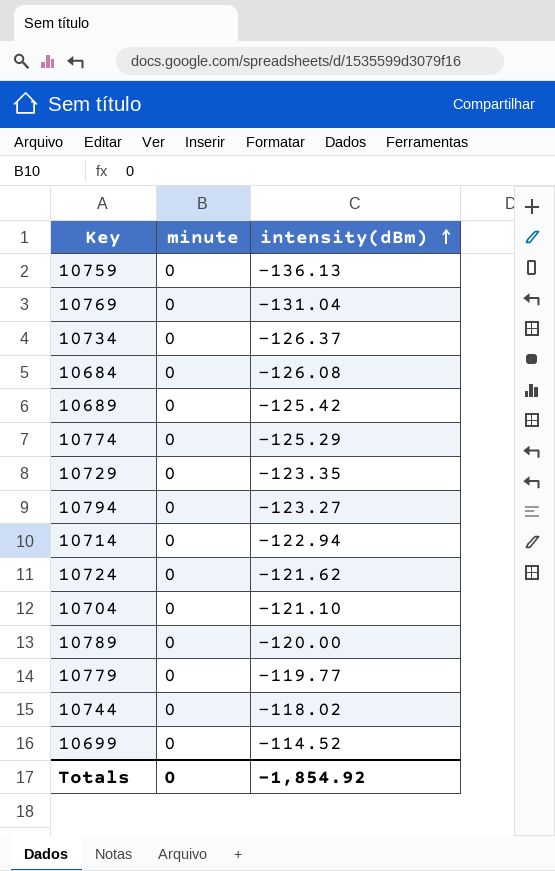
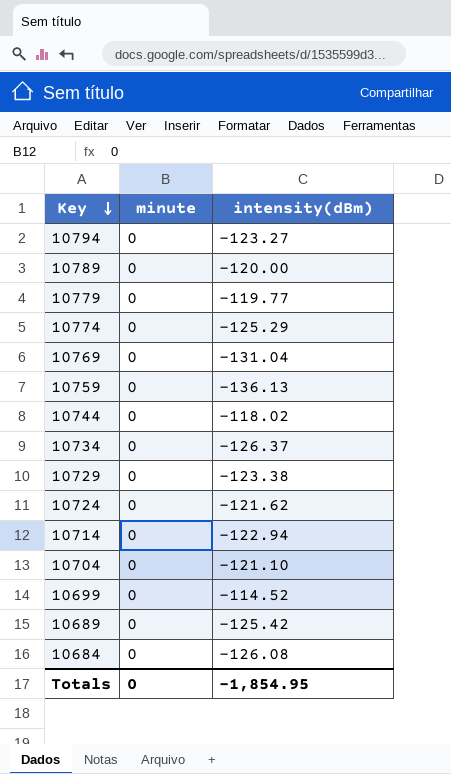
row order: intensity(dBm) ascending -> Key descending
10729 | intensity(dBm): -123.35 -> -123.38
Totals | intensity(dBm): -1,854.92 -> -1,854.95

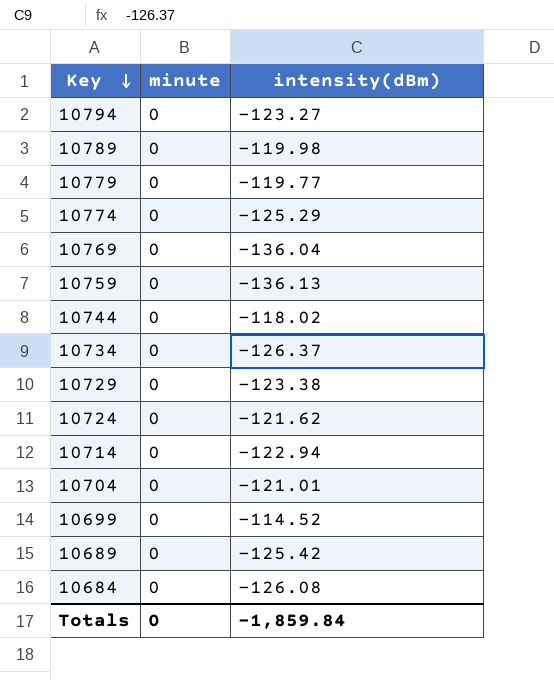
10789 | intensity(dBm): -120.00 -> -119.98
10769 | intensity(dBm): -131.04 -> -136.04
10704 | intensity(dBm): -121.10 -> -121.01
Totals | intensity(dBm): -1,854.95 -> -1,859.84

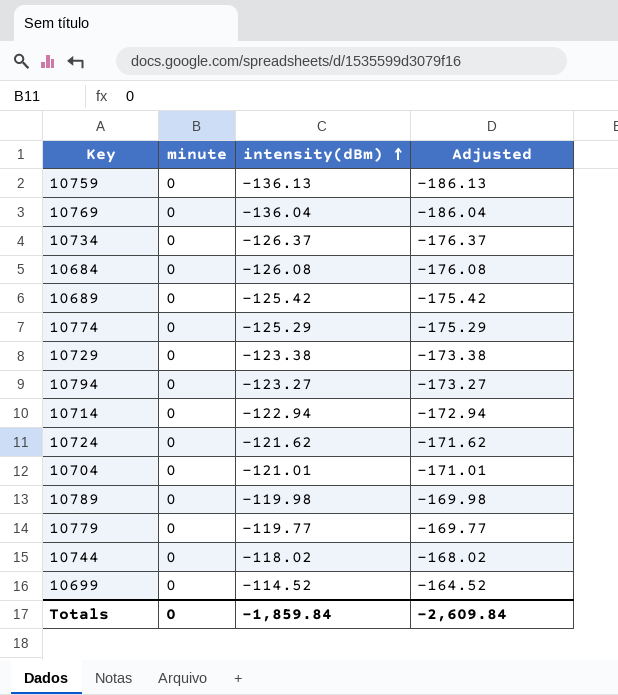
row order: Key descending -> intensity(dBm) ascending
column Adjusted | formula: none -> [intensity(dBm)] - 50

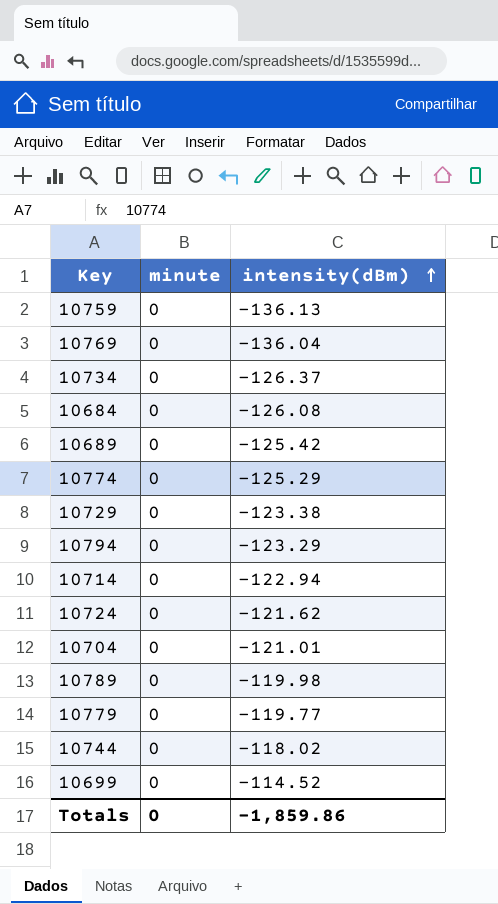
column Adjusted | formula: [intensity(dBm)] - 50 -> none
10794 | intensity(dBm): -123.27 -> -123.29
Totals | intensity(dBm): -1,859.84 -> -1,859.86

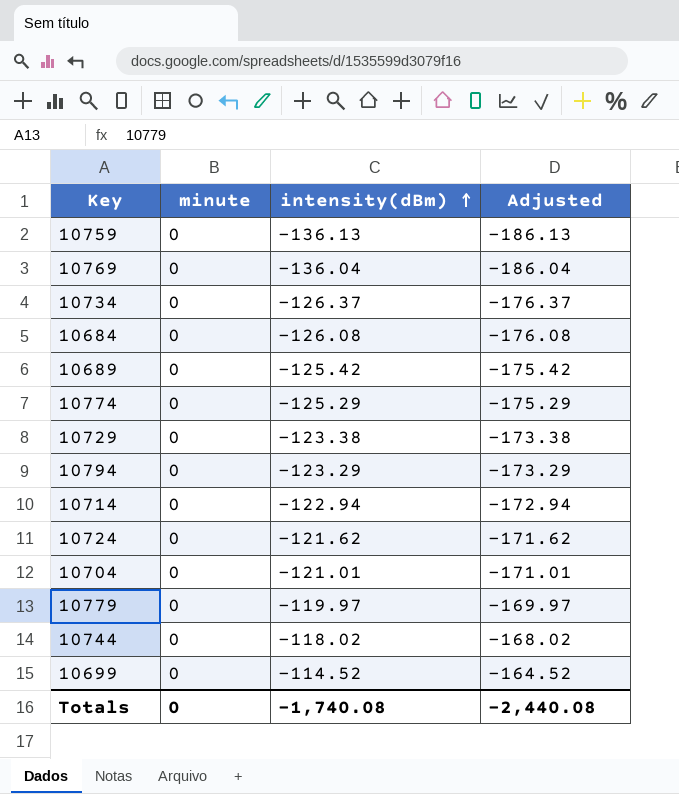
column Adjusted | formula: none -> [intensity(dBm)] - 50
row 10789: 0 | -119.98 -> none
10779 | intensity(dBm): -119.77 -> -119.97
Totals | intensity(dBm): -1,859.86 -> -1,740.08

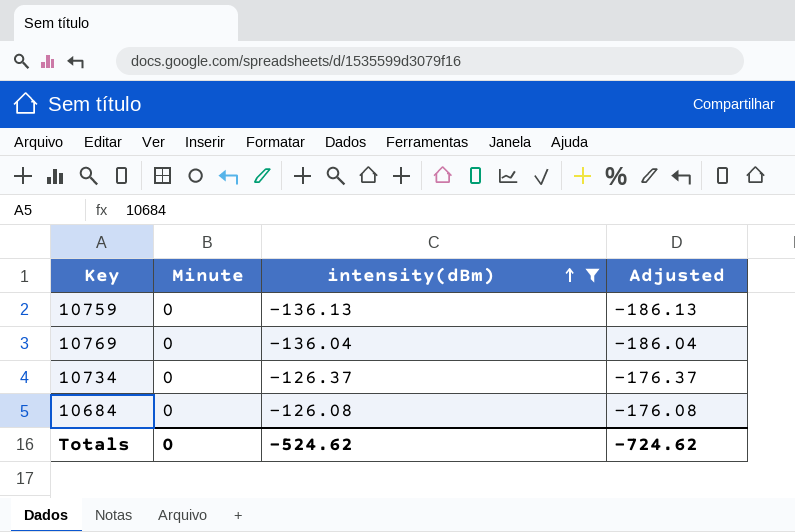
filter: none -> intensity(dBm) <= -126.08
column name: minute -> Minute
Totals | intensity(dBm): -1,740.08 -> -524.62
Totals | Adjusted: -2,440.08 -> -724.62

